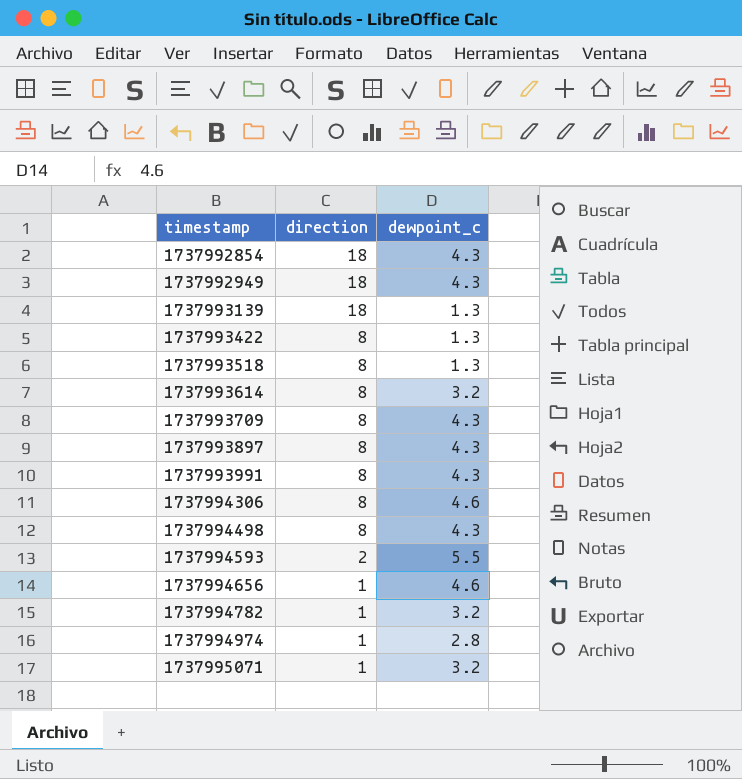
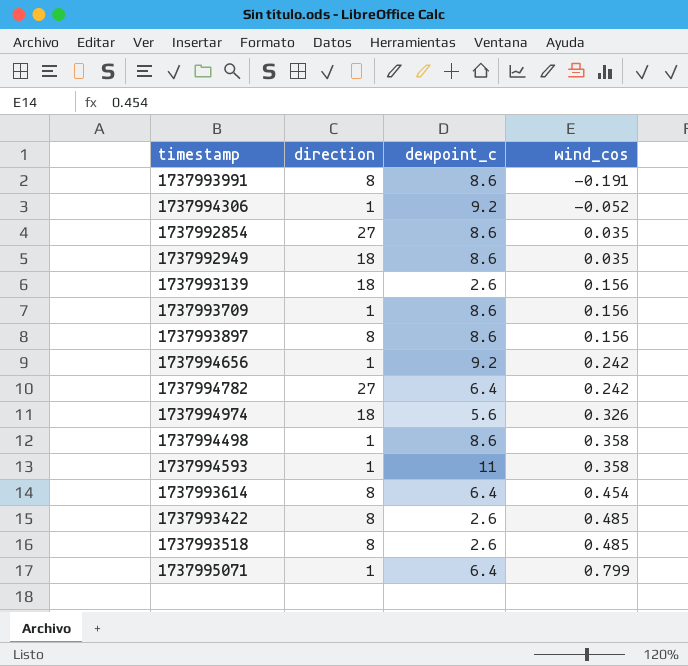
row order: timestamp ascending -> wind_cos ascending
column wind_cos | position: none -> 4
1737993991 | dewpoint_c: 4.3 -> 8.6
1737994306 | direction: 8 -> 1
1737994306 | dewpoint_c: 4.6 -> 9.2
1737992854 | direction: 18 -> 27
1737992854 | dewpoint_c: 4.3 -> 8.6
1737992949 | dewpoint_c: 4.3 -> 8.6
1737993139 | dewpoint_c: 1.3 -> 2.6
1737993709 | direction: 8 -> 1
1737993709 | dewpoint_c: 4.3 -> 8.6
1737993897 | dewpoint_c: 4.3 -> 8.6
1737994656 | dewpoint_c: 4.6 -> 9.2
1737994782 | direction: 1 -> 27
1737994782 | dewpoint_c: 3.2 -> 6.4
1737994974 | direction: 1 -> 18
1737994974 | dewpoint_c: 2.8 -> 5.6
1737994498 | direction: 8 -> 1
1737994498 | dewpoint_c: 4.3 -> 8.6
1737994593 | direction: 2 -> 1
1737994593 | dewpoint_c: 5.5 -> 11
1737993614 | dewpoint_c: 3.2 -> 6.4
1737993422 | dewpoint_c: 1.3 -> 2.6
1737993518 | dewpoint_c: 1.3 -> 2.6
1737995071 | dewpoint_c: 3.2 -> 6.4

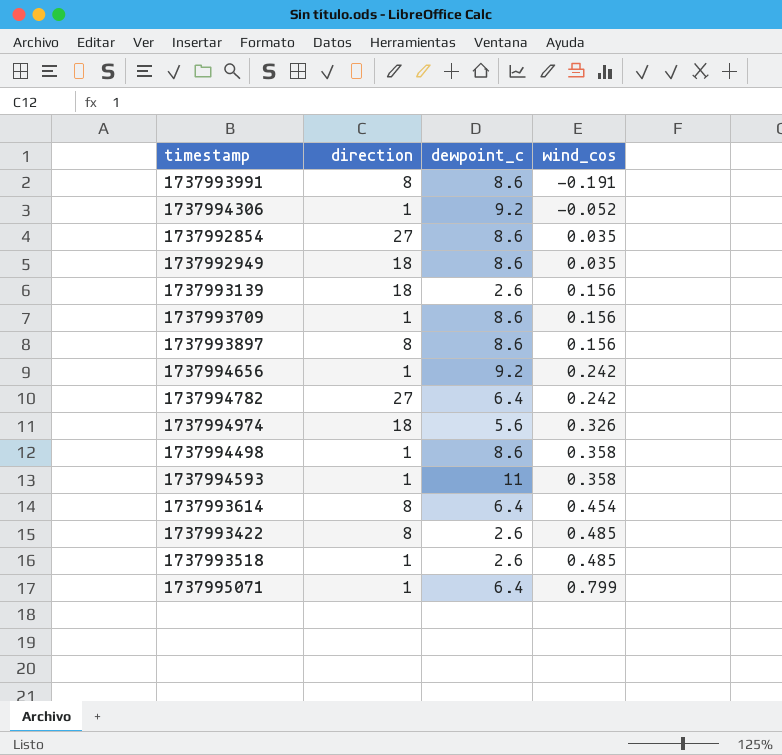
1737993518 | direction: 8 -> 1

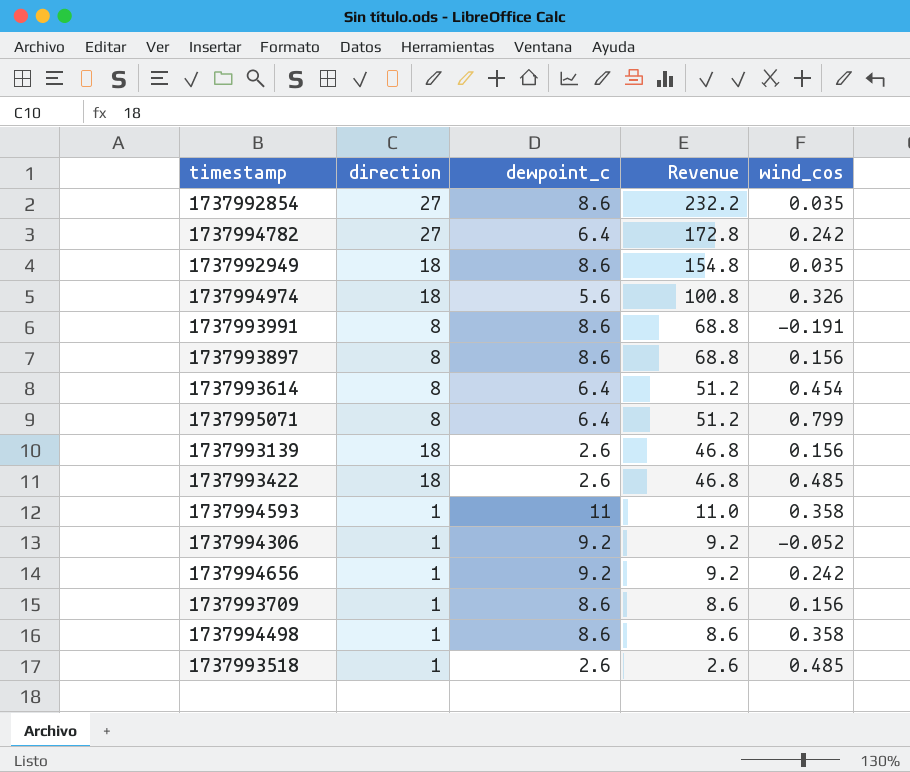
row order: wind_cos ascending -> Revenue descending
column Revenue | formula: none -> [direction] * [dewpoint_c]
1737995071 | direction: 1 -> 8
1737993422 | direction: 8 -> 18

